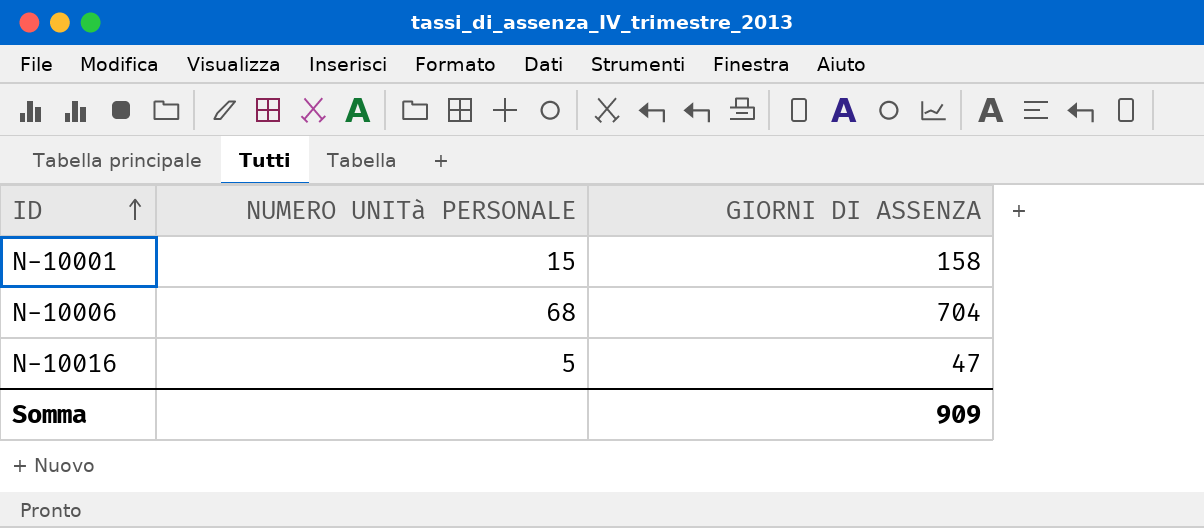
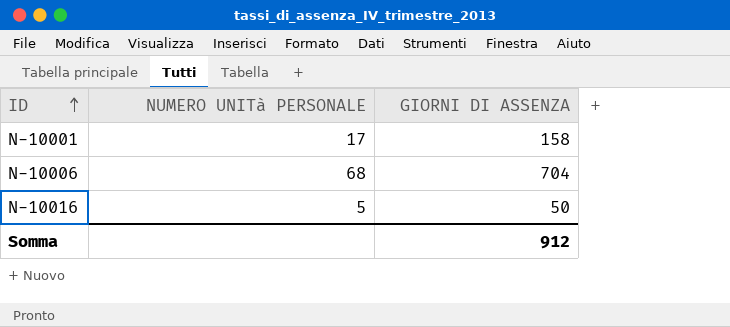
N-10001 | NUMERO UNITà PERSONALE: 15 -> 17
N-10016 | GIORNI DI ASSENZA: 47 -> 50
Somma | GIORNI DI ASSENZA: 909 -> 912

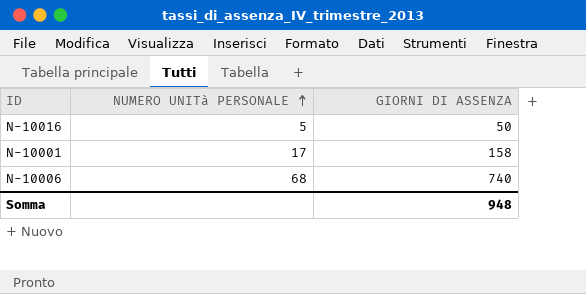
row order: ID ascending -> NUMERO UNITà PERSONALE ascending
N-10006 | GIORNI DI ASSENZA: 704 -> 740
Somma | GIORNI DI ASSENZA: 912 -> 948

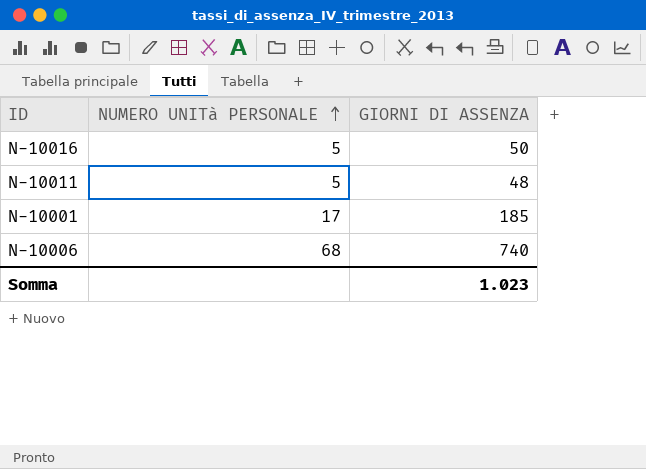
row N-10011: none -> 5 | 48
N-10001 | GIORNI DI ASSENZA: 158 -> 185
Somma | GIORNI DI ASSENZA: 948 -> 1.023

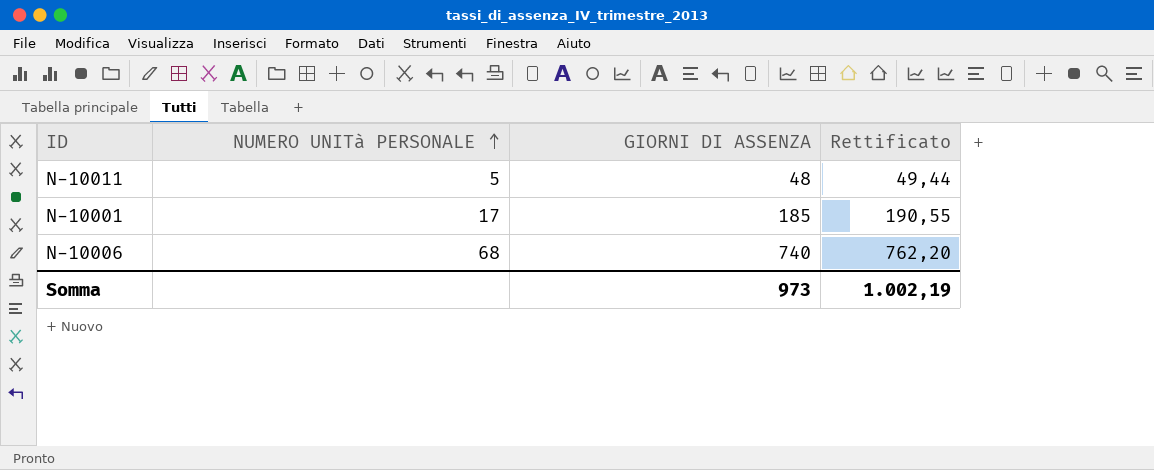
column Rettificato | formula: none -> [GIORNI DI ASSENZA] * 1,03
row N-10016: 5 | 50 -> none
Somma | GIORNI DI ASSENZA: 1.023 -> 973

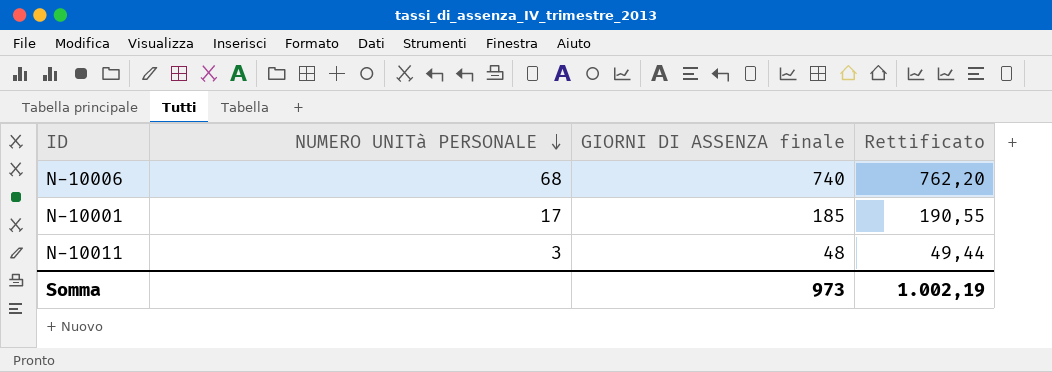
row order: NUMERO UNITà PERSONALE ascending -> NUMERO UNITà PERSONALE descending
column name: GIORNI DI ASSENZA -> GIORNI DI ASSENZA finale
N-10011 | NUMERO UNITà PERSONALE: 5 -> 3

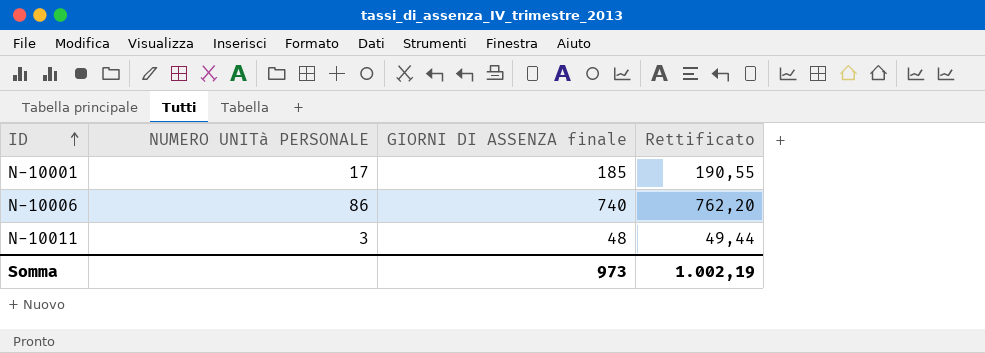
row order: NUMERO UNITà PERSONALE descending -> ID ascending
N-10006 | NUMERO UNITà PERSONALE: 68 -> 86

